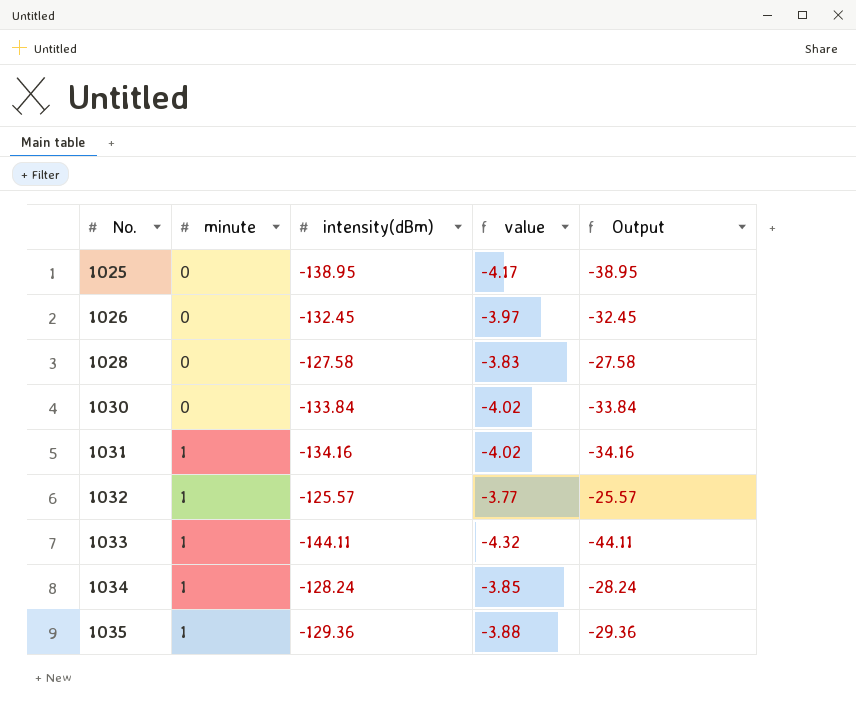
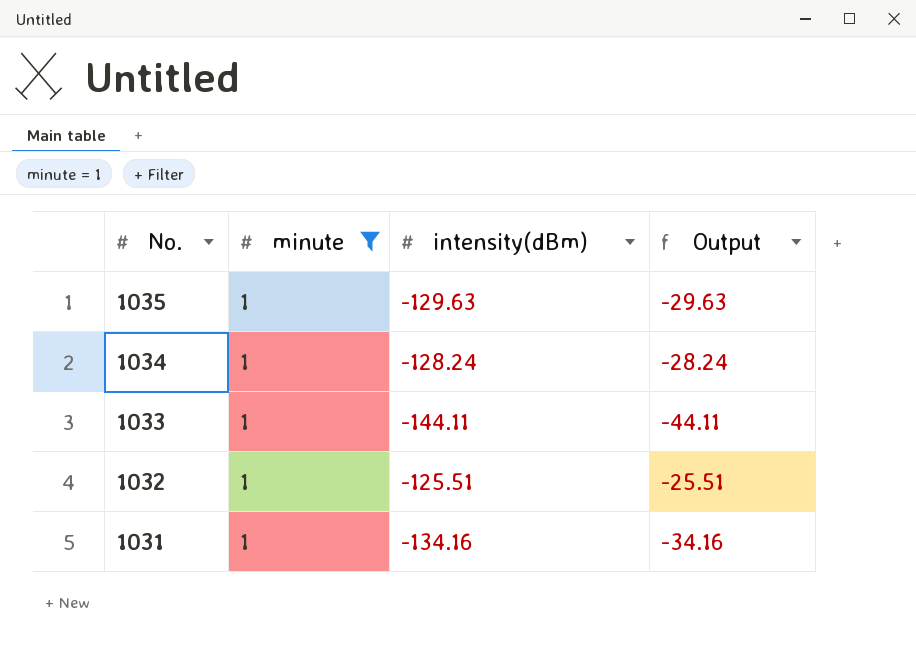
filter: none -> minute = 1
row order: No. ascending -> No. descending
column value | formula: [intensity(dBm)] * 0.03 -> none
1035 | intensity(dBm): -129.36 -> -129.63
1035 | Output: -29.36 -> -29.63
1032 | intensity(dBm): -125.57 -> -125.51
1032 | Output: -25.57 -> -25.51

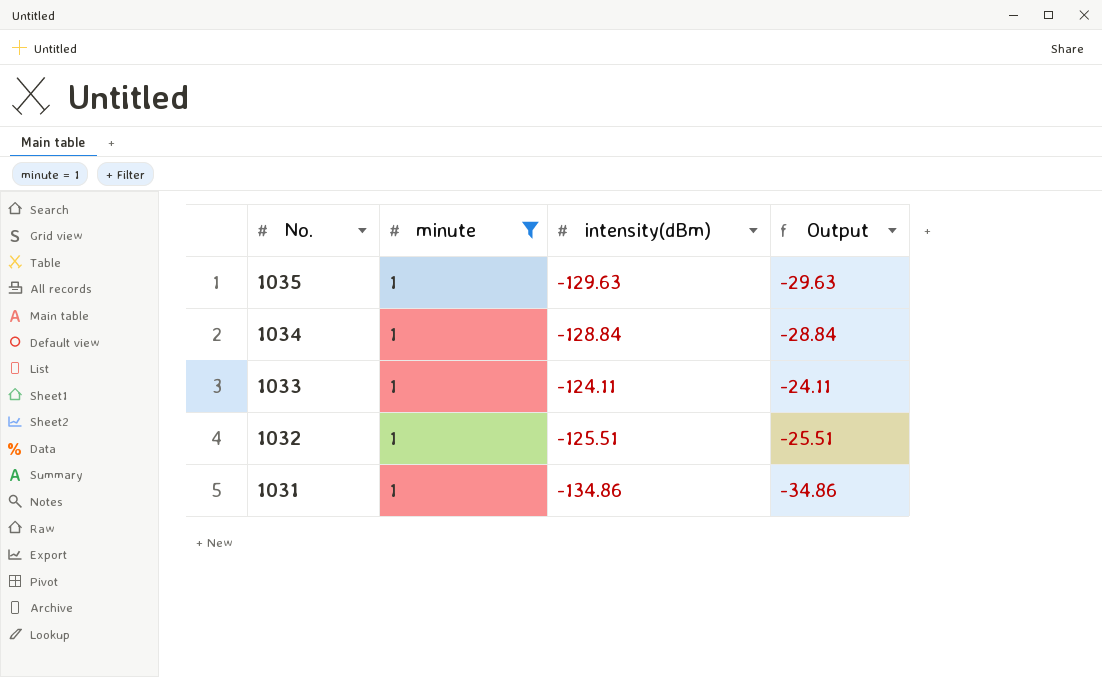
1034 | intensity(dBm): -128.24 -> -128.84
1034 | Output: -28.24 -> -28.84
1033 | intensity(dBm): -144.11 -> -124.11
1033 | Output: -44.11 -> -24.11
1031 | intensity(dBm): -134.16 -> -134.86
1031 | Output: -34.16 -> -34.86

